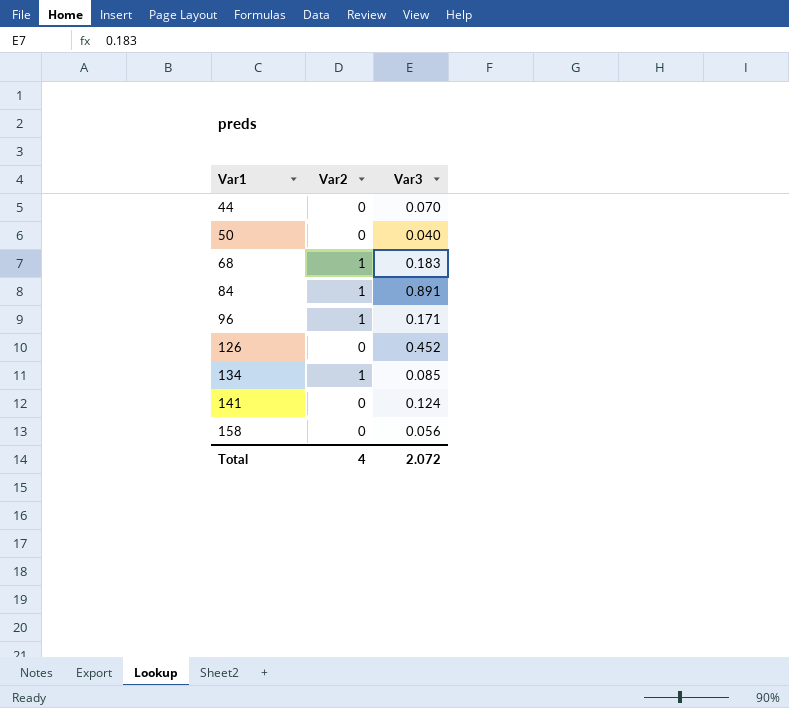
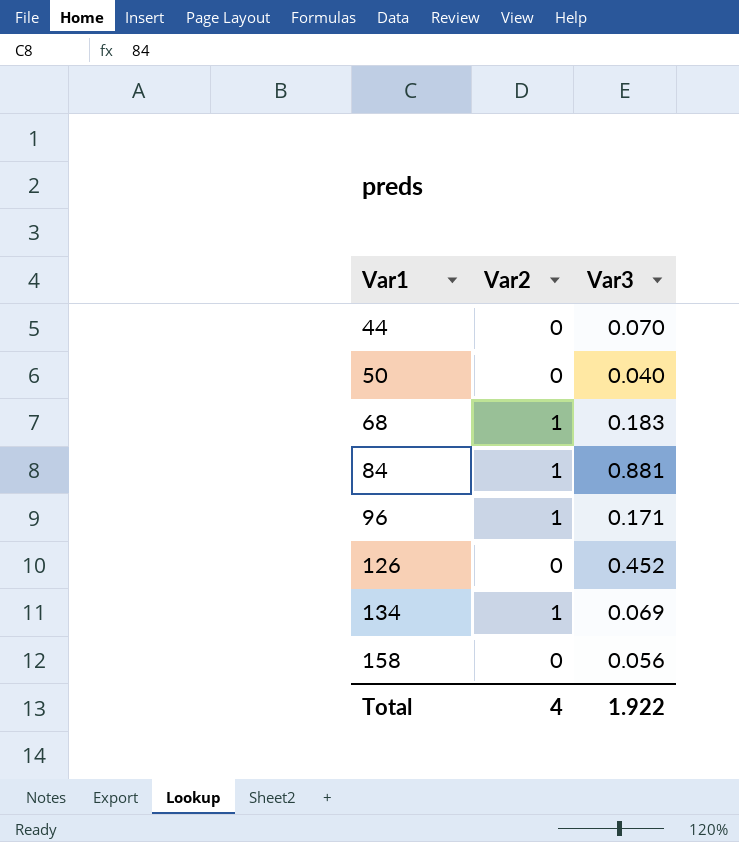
row 141: 0 | 0.124 -> none
84 | Var3: 0.891 -> 0.881
134 | Var3: 0.085 -> 0.069
Total | Var3: 2.072 -> 1.922

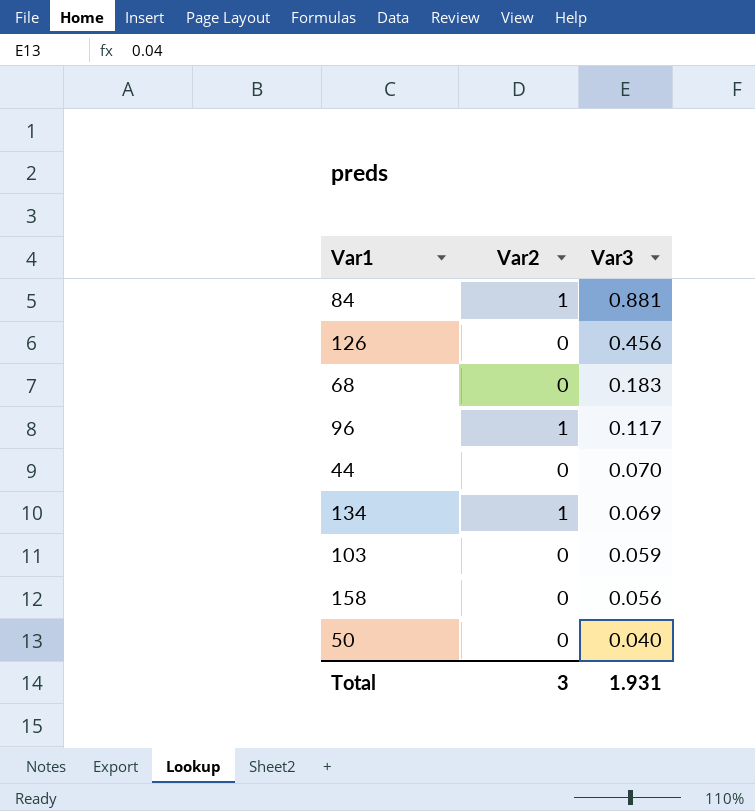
row order: Var1 ascending -> Var3 descending
126 | Var3: 0.452 -> 0.456
68 | Var2: 1 -> 0
96 | Var3: 0.171 -> 0.117
row 103: none -> 0 | 0.059
Total | Var2: 4 -> 3
Total | Var3: 1.922 -> 1.931

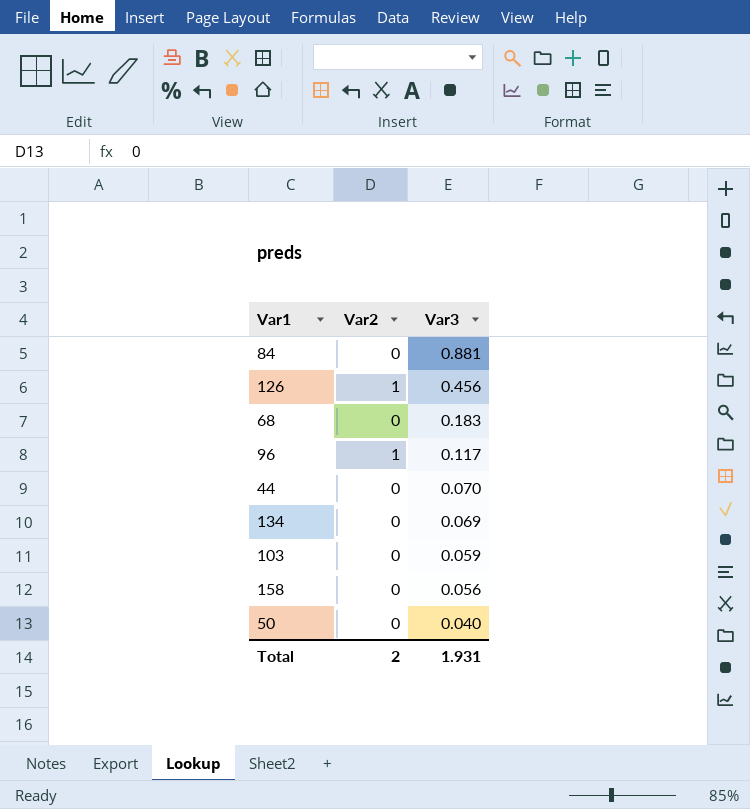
84 | Var2: 1 -> 0
126 | Var2: 0 -> 1
134 | Var2: 1 -> 0
Total | Var2: 3 -> 2

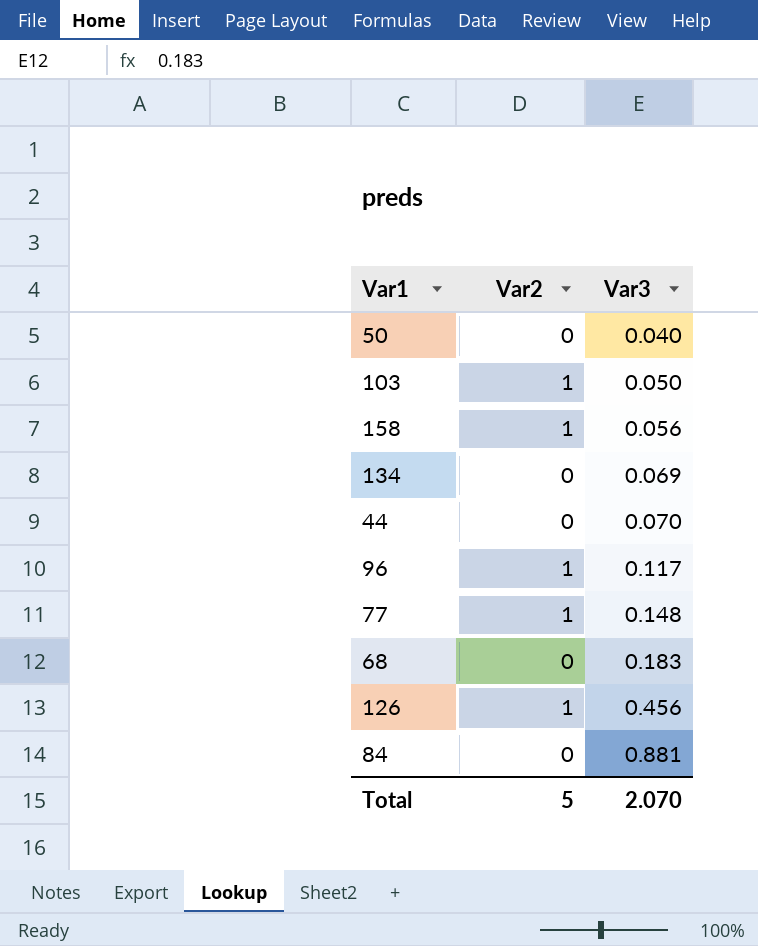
row order: Var3 descending -> Var3 ascending
103 | Var2: 0 -> 1
103 | Var3: 0.059 -> 0.050
158 | Var2: 0 -> 1
row 77: none -> 1 | 0.148
Total | Var2: 2 -> 5
Total | Var3: 1.931 -> 2.070

